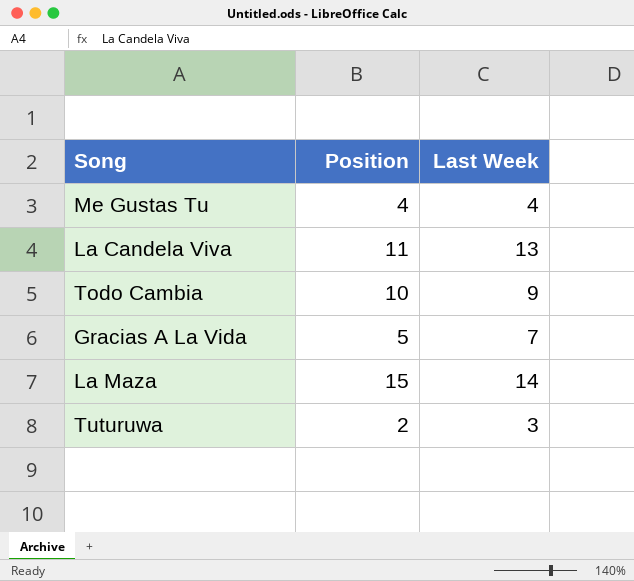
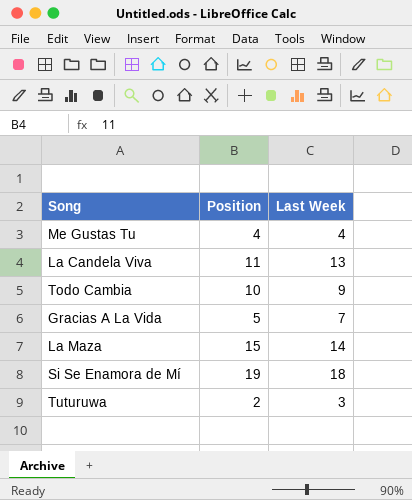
row Si Se Enamora de Mí: none -> 19 | 18

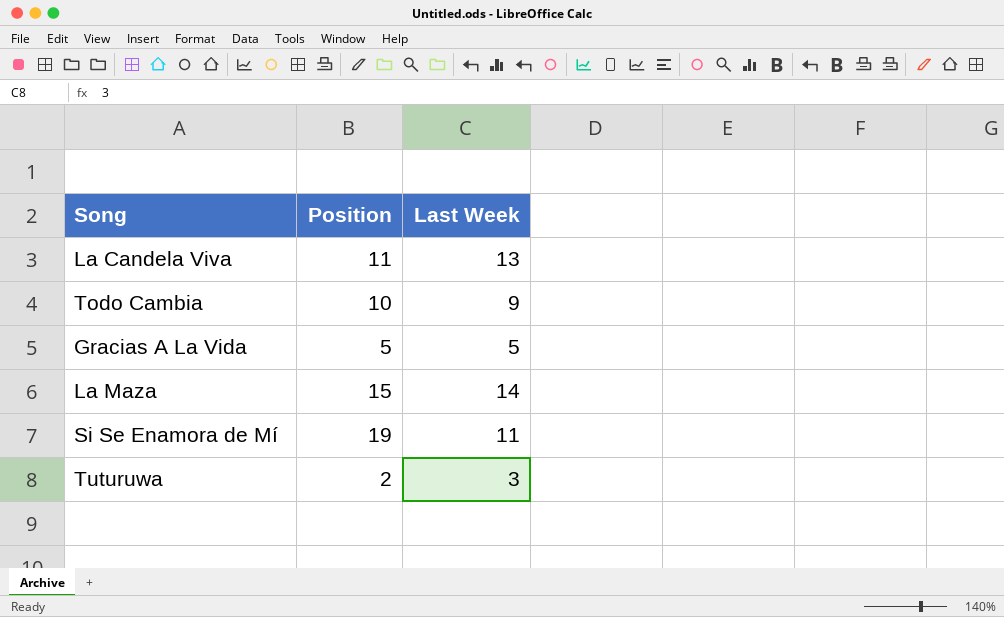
row Me Gustas Tu: 4 | 4 -> none
Gracias A La Vida | Last Week: 7 -> 5
Si Se Enamora de Mí | Last Week: 18 -> 11

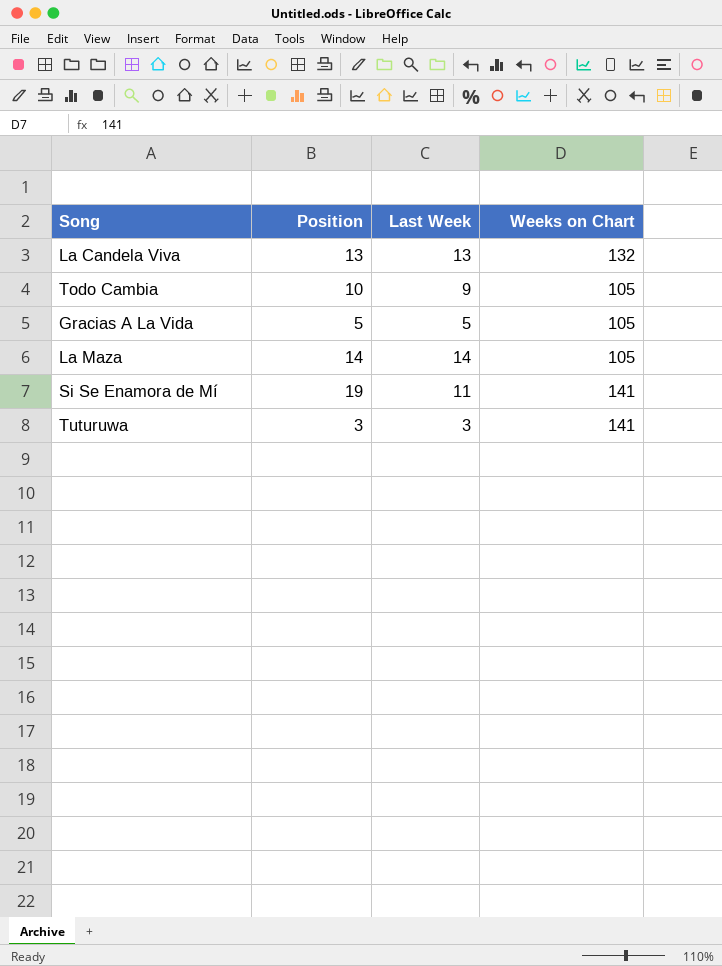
column Weeks on Chart | position: none -> 4
La Candela Viva | Position: 11 -> 13
La Maza | Position: 15 -> 14
Tuturuwa | Position: 2 -> 3

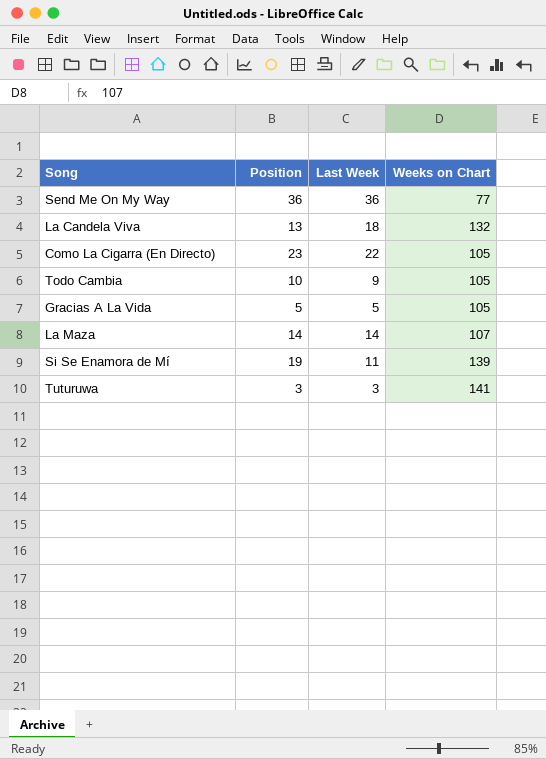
row Send Me On My Way: none -> 36 | 36 | 77
La Candela Viva | Last Week: 13 -> 18
row Como La Cigarra (En Directo): none -> 23 | 22 | 105
La Maza | Weeks on Chart: 105 -> 107
Si Se Enamora de Mí | Weeks on Chart: 141 -> 139

